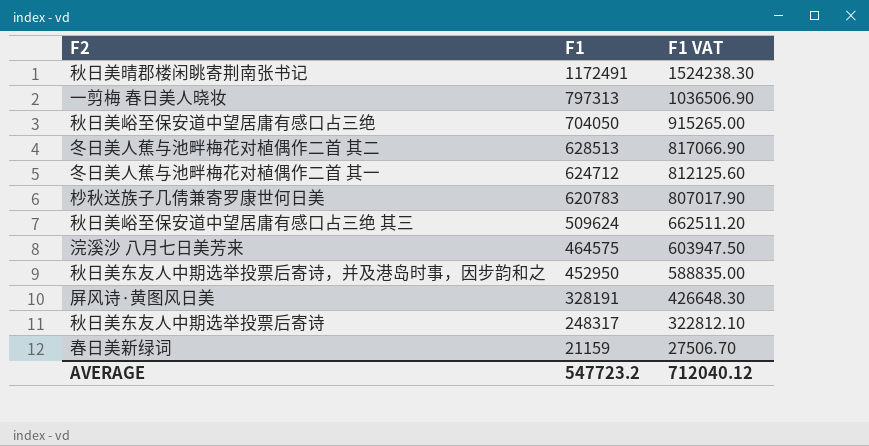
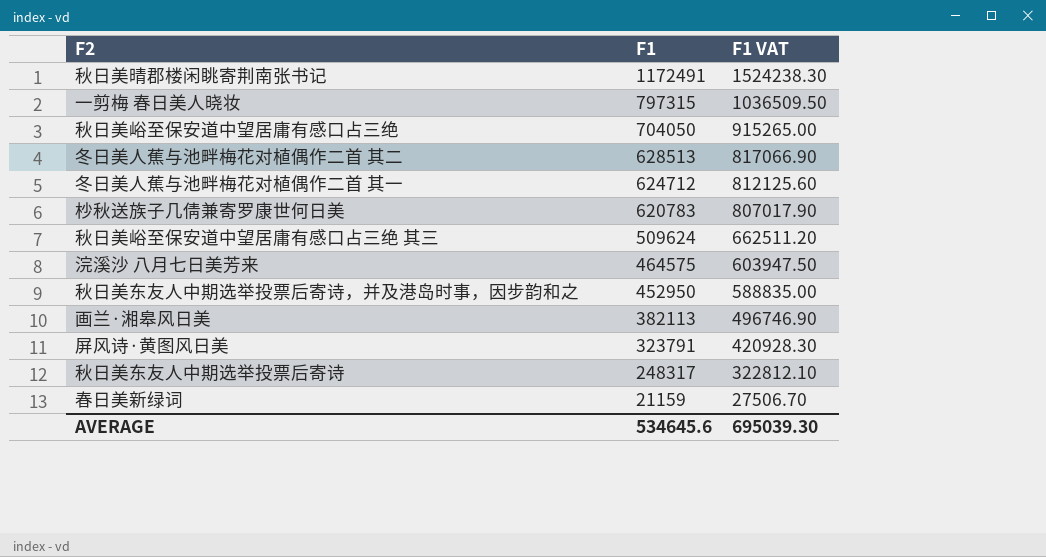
一剪梅 春日美人晓妆 | F1: 797313 -> 797315
一剪梅 春日美人晓妆 | F1 VAT: 1036506.90 -> 1036509.50
row 画兰·湘皋风日美: none -> 382113 | 496746.90
屏风诗·黄图风日美 | F1: 328191 -> 323791
屏风诗·黄图风日美 | F1 VAT: 426648.30 -> 420928.30
AVERAGE | F1: 547723.2 -> 534645.6
AVERAGE | F1 VAT: 712040.12 -> 695039.30

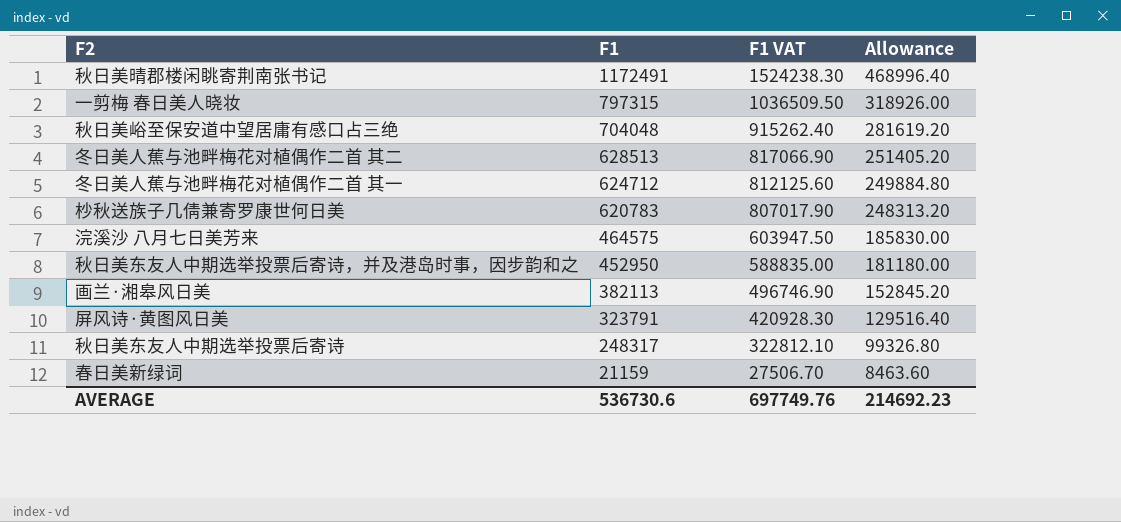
column Allowance | formula: none -> [F1] * 0.4
row 秋日美峪至保安道中望居庸有感口占三绝 其三: 509624 | 662511.20 -> none
秋日美峪至保安道中望居庸有感口占三绝 | F1: 704050 -> 704048
秋日美峪至保安道中望居庸有感口占三绝 | F1 VAT: 915265.00 -> 915262.40
AVERAGE | F1: 534645.6 -> 536730.6
AVERAGE | F1 VAT: 695039.30 -> 697749.76

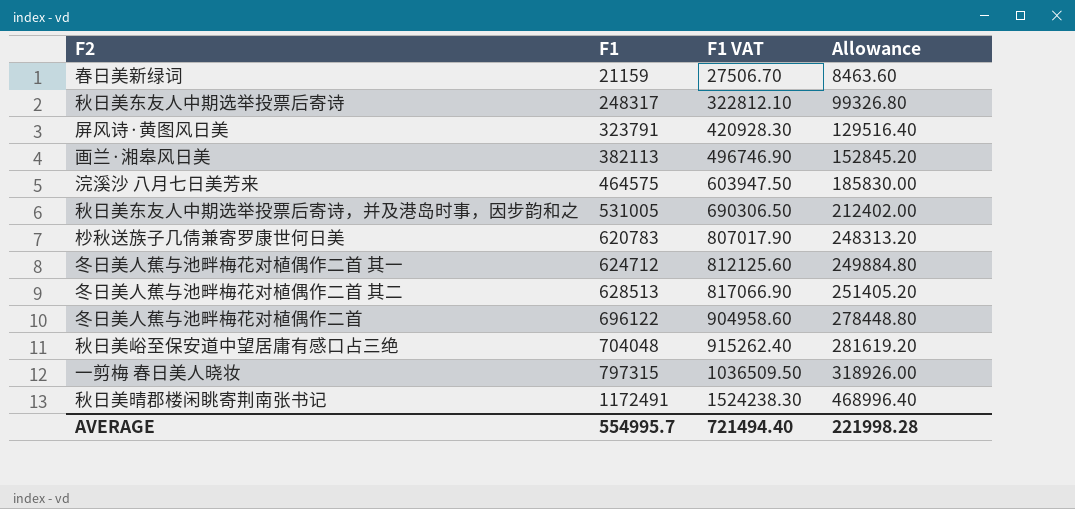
row order: F1 descending -> F1 ascending
秋日美东友人中期选举投票后寄诗，并及港岛时事，因步韵和之 | F1: 452950 -> 531005
秋日美东友人中期选举投票后寄诗，并及港岛时事，因步韵和之 | F1 VAT: 588835.00 -> 690306.50
秋日美东友人中期选举投票后寄诗，并及港岛时事，因步韵和之 | Allowance: 181180.00 -> 212402.00
row 冬日美人蕉与池畔梅花对植偶作二首: none -> 696122 | 904958.60 | 278448.80
AVERAGE | F1: 536730.6 -> 554995.7
AVERAGE | F1 VAT: 697749.76 -> 721494.40
AVERAGE | Allowance: 214692.23 -> 221998.28

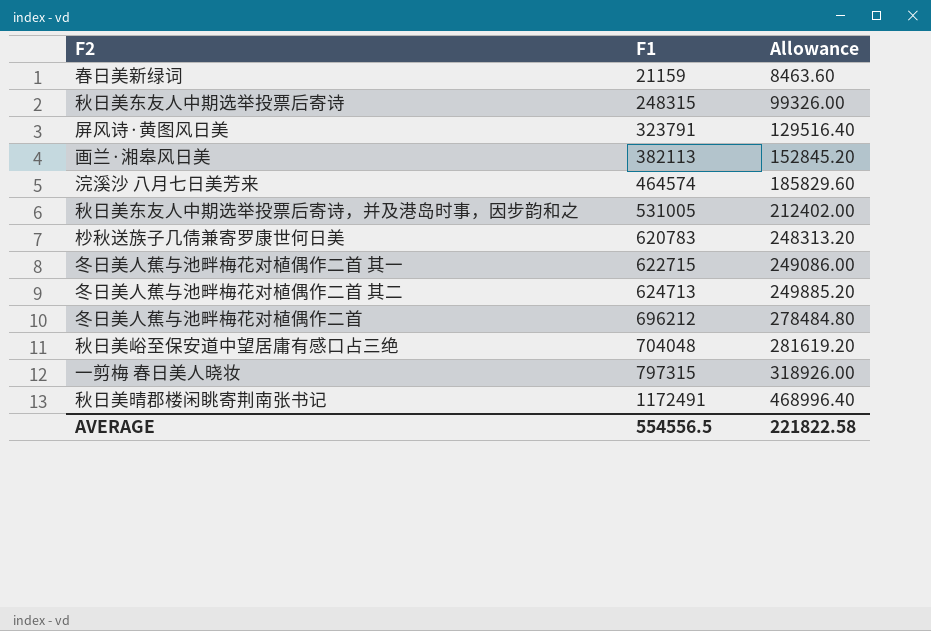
column F1 VAT | formula: [F1] * 1.3 -> none
秋日美东友人中期选举投票后寄诗 | F1: 248317 -> 248315
秋日美东友人中期选举投票后寄诗 | Allowance: 99326.80 -> 99326.00
浣溪沙 八月七日美芳来 | F1: 464575 -> 464574
浣溪沙 八月七日美芳来 | Allowance: 185830.00 -> 185829.60
冬日美人蕉与池畔梅花对植偶作二首 其一 | F1: 624712 -> 622715
冬日美人蕉与池畔梅花对植偶作二首 其一 | Allowance: 249884.80 -> 249086.00
冬日美人蕉与池畔梅花对植偶作二首 其二 | F1: 628513 -> 624713
冬日美人蕉与池畔梅花对植偶作二首 其二 | Allowance: 251405.20 -> 249885.20
冬日美人蕉与池畔梅花对植偶作二首 | F1: 696122 -> 696212
冬日美人蕉与池畔梅花对植偶作二首 | Allowance: 278448.80 -> 278484.80
AVERAGE | F1: 554995.7 -> 554556.5
AVERAGE | Allowance: 221998.28 -> 221822.58

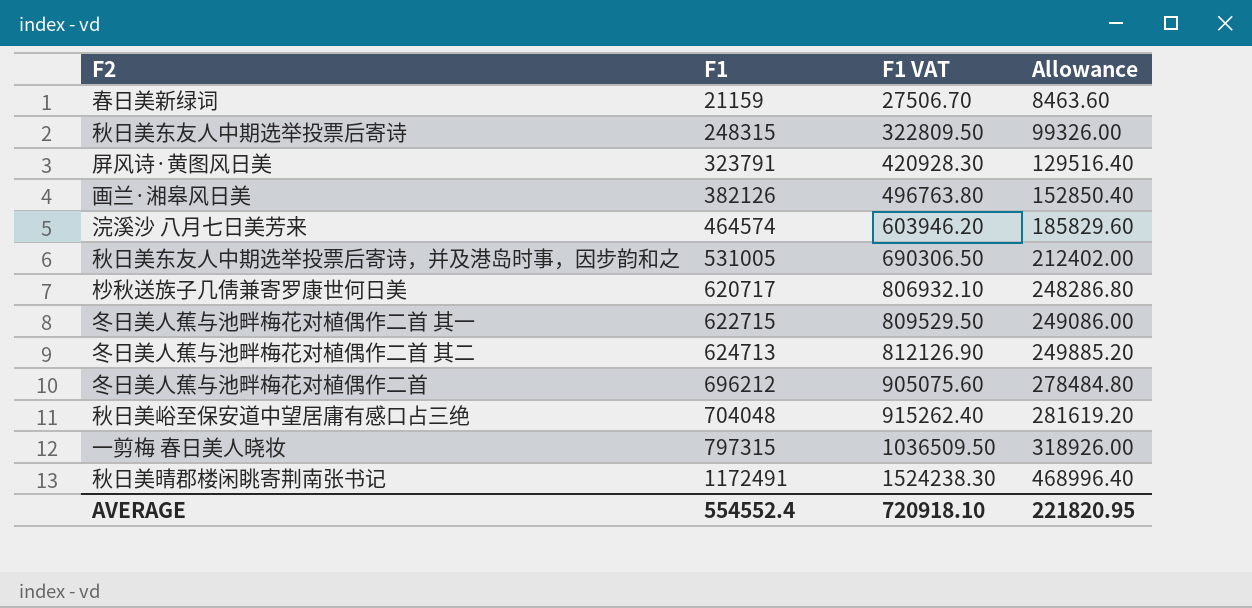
column F1 VAT | formula: none -> [F1] * 1.3
画兰·湘皋风日美 | F1: 382113 -> 382126
画兰·湘皋风日美 | Allowance: 152845.20 -> 152850.40
杪秋送族子几倩兼寄罗康世何日美 | F1: 620783 -> 620717
杪秋送族子几倩兼寄罗康世何日美 | Allowance: 248313.20 -> 248286.80
AVERAGE | F1: 554556.5 -> 554552.4
AVERAGE | Allowance: 221822.58 -> 221820.95

